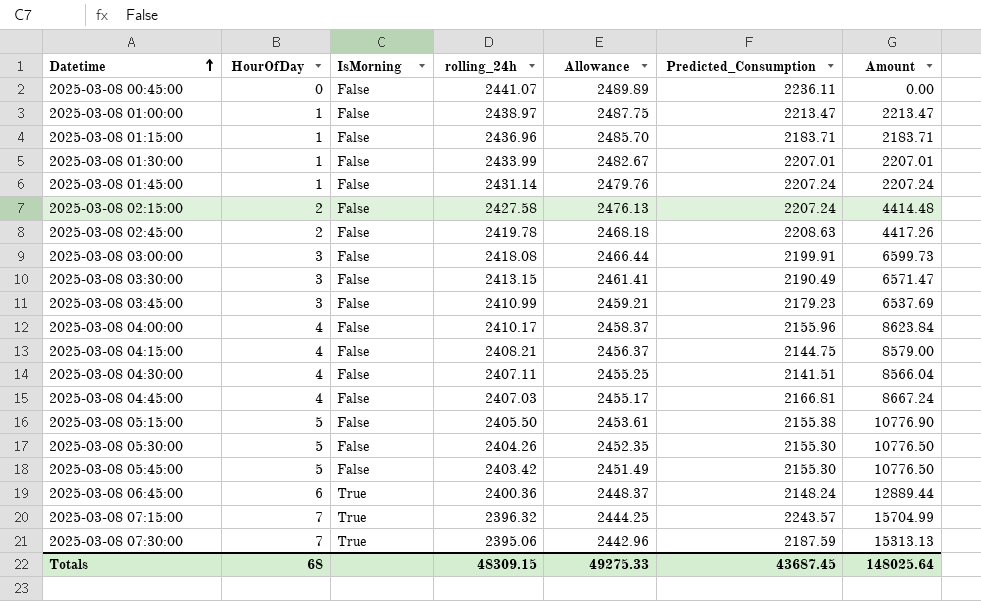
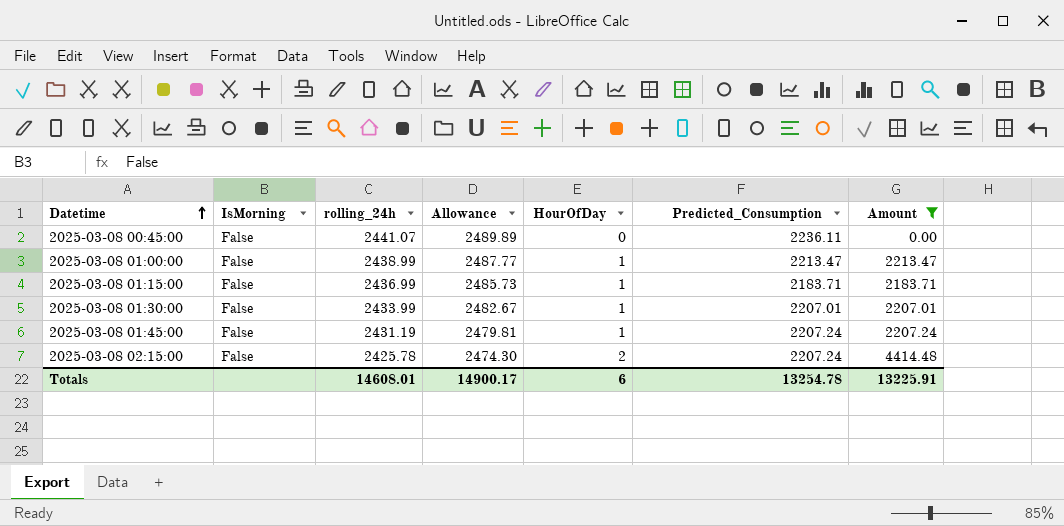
filter: none -> Amount <= 4414.48
column HourOfDay | position: 2 -> 5
2025-03-08 01:00:00 | rolling_24h: 2438.97 -> 2438.99
2025-03-08 01:00:00 | Allowance: 2487.75 -> 2487.77
2025-03-08 01:15:00 | rolling_24h: 2436.96 -> 2436.99
2025-03-08 01:15:00 | Allowance: 2485.70 -> 2485.73
2025-03-08 01:45:00 | rolling_24h: 2431.14 -> 2431.19
2025-03-08 01:45:00 | Allowance: 2479.76 -> 2479.81
2025-03-08 02:15:00 | rolling_24h: 2427.58 -> 2425.78
2025-03-08 02:15:00 | Allowance: 2476.13 -> 2474.30
Totals | rolling_24h: 48309.15 -> 14608.01
Totals | Allowance: 49275.33 -> 14900.17
Totals | HourOfDay: 68 -> 6
Totals | Predicted_Consumption: 43687.45 -> 13254.78
Totals | Amount: 148025.64 -> 13225.91

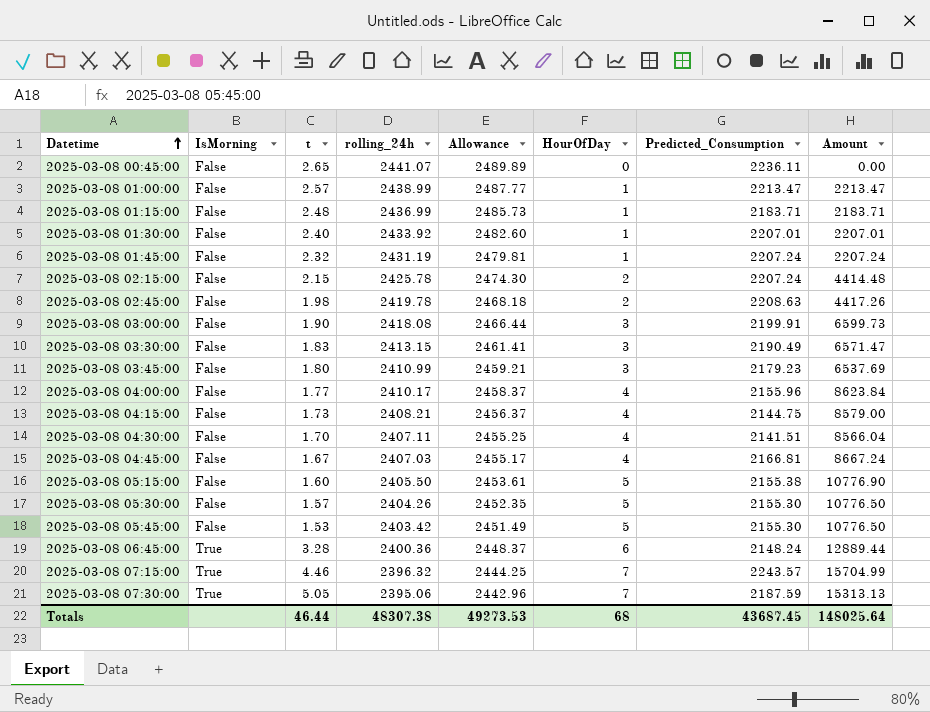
filter: Amount <= 4414.48 -> none
column t | position: none -> 3
2025-03-08 01:30:00 | rolling_24h: 2433.99 -> 2433.92
2025-03-08 01:30:00 | Allowance: 2482.67 -> 2482.60
Totals | rolling_24h: 14608.01 -> 48307.38
Totals | Allowance: 14900.17 -> 49273.53
Totals | HourOfDay: 6 -> 68
Totals | Predicted_Consumption: 13254.78 -> 43687.45
Totals | Amount: 13225.91 -> 148025.64

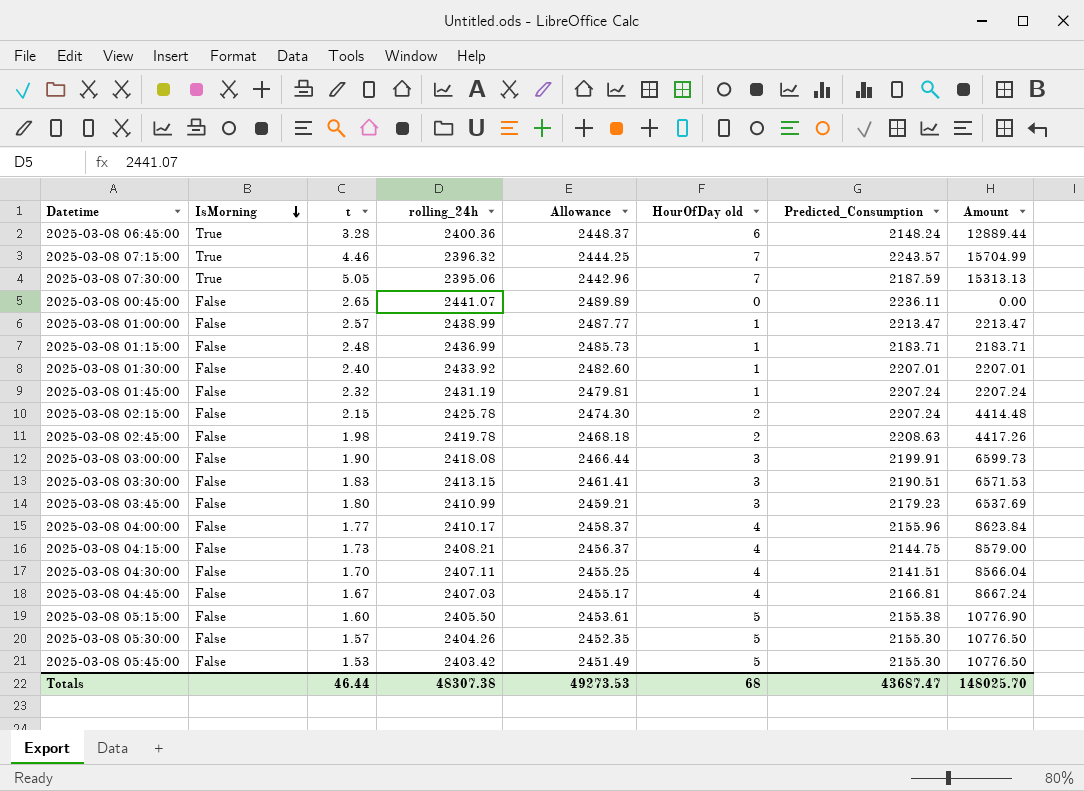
row order: Datetime ascending -> IsMorning descending
column name: HourOfDay -> HourOfDay old
2025-03-08 03:30:00 | Predicted_Consumption: 2190.49 -> 2190.51
2025-03-08 03:30:00 | Amount: 6571.47 -> 6571.53
Totals | Predicted_Consumption: 43687.45 -> 43687.47
Totals | Amount: 148025.64 -> 148025.70

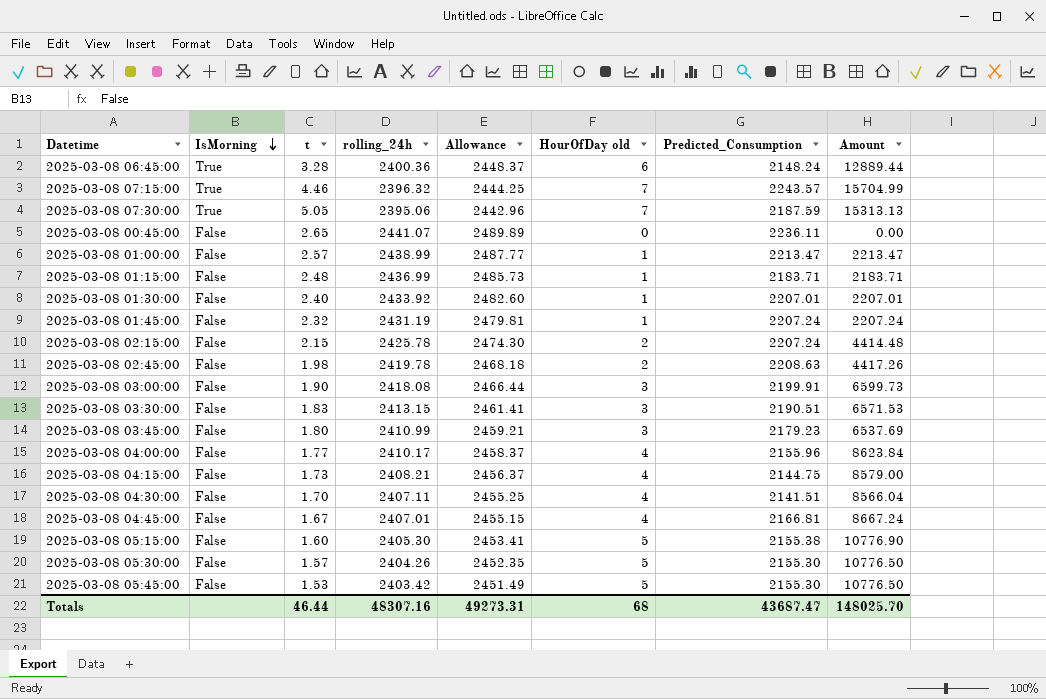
2025-03-08 04:45:00 | rolling_24h: 2407.03 -> 2407.01
2025-03-08 04:45:00 | Allowance: 2455.17 -> 2455.15
2025-03-08 05:15:00 | rolling_24h: 2405.50 -> 2405.30
2025-03-08 05:15:00 | Allowance: 2453.61 -> 2453.41
Totals | rolling_24h: 48307.38 -> 48307.16
Totals | Allowance: 49273.53 -> 49273.31

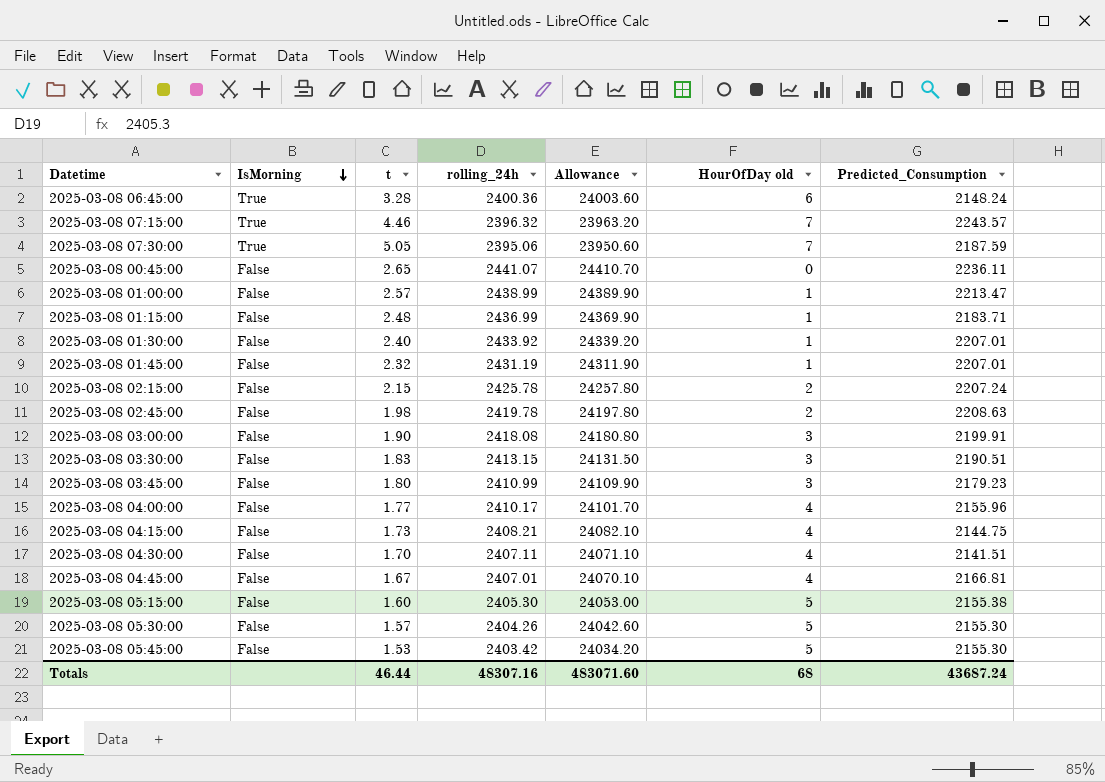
column Amount | formula: [HourOfDay old] * [Predicted_Consumption] -> none
column Allowance | formula: [rolling_24h] * 1.02 -> [rolling_24h] * 10
2025-03-08 01:45:00 | Predicted_Consumption: 2207.24 -> 2207.01
Totals | Allowance: 49273.31 -> 483071.60
Totals | Predicted_Consumption: 43687.47 -> 43687.24

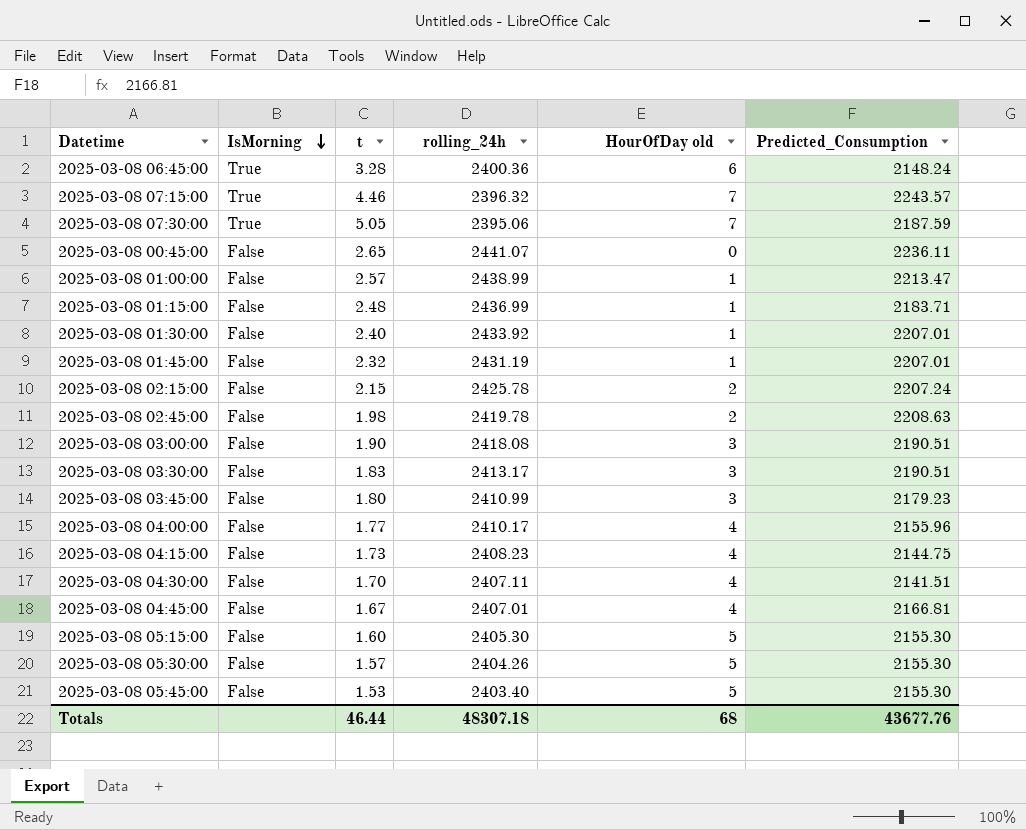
column Allowance | formula: [rolling_24h] * 10 -> none
2025-03-08 03:00:00 | Predicted_Consumption: 2199.91 -> 2190.51
2025-03-08 03:30:00 | rolling_24h: 2413.15 -> 2413.17
2025-03-08 04:15:00 | rolling_24h: 2408.21 -> 2408.23
2025-03-08 05:15:00 | Predicted_Consumption: 2155.38 -> 2155.30
2025-03-08 05:45:00 | rolling_24h: 2403.42 -> 2403.40
Totals | rolling_24h: 48307.16 -> 48307.18
Totals | Predicted_Consumption: 43687.24 -> 43677.76

